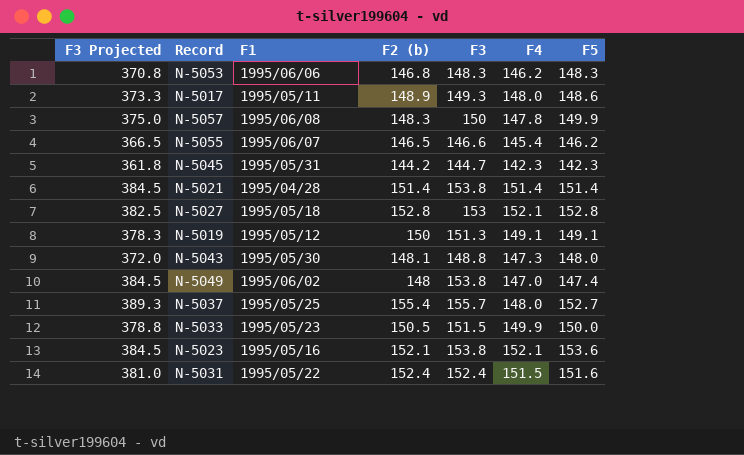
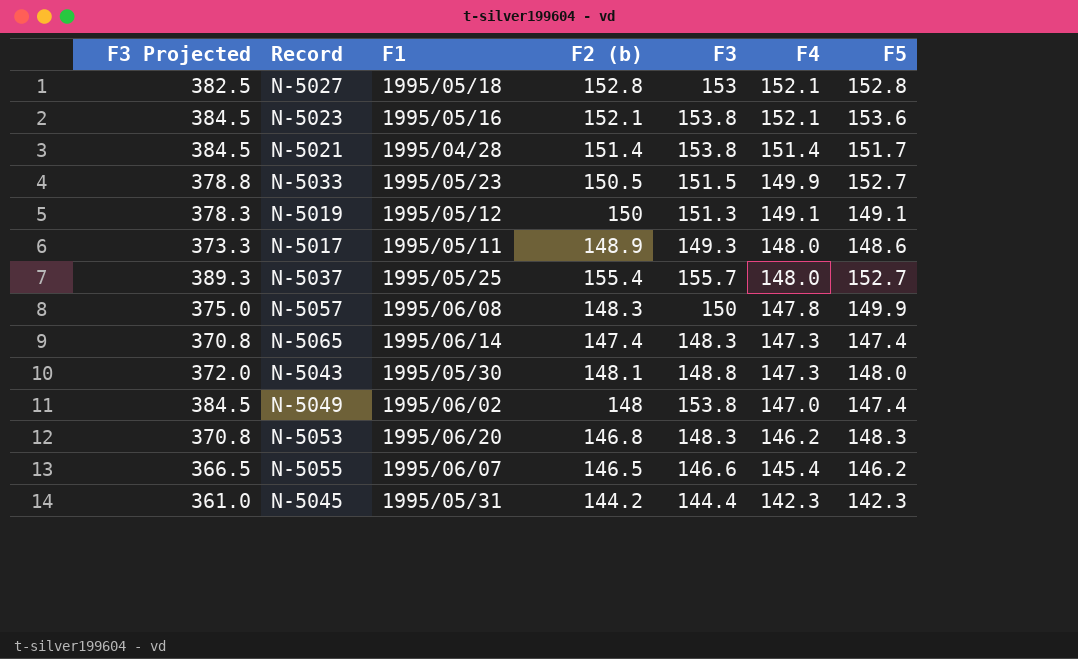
row order: none -> F4 descending
row N-5031: 381.0 | 1995/05/22 | 152.4 | 152.4 | 151.5 | 151.6 -> none
N-5021 | F5: 151.4 -> 151.7
N-5033 | F5: 150.0 -> 152.7
row N-5065: none -> 370.8 | 1995/06/14 | 147.4 | 148.3 | 147.3 | 147.4
N-5053 | F1: 1995/06/06 -> 1995/06/20
N-5045 | F3 Projected: 361.8 -> 361.0
N-5045 | F3: 144.7 -> 144.4

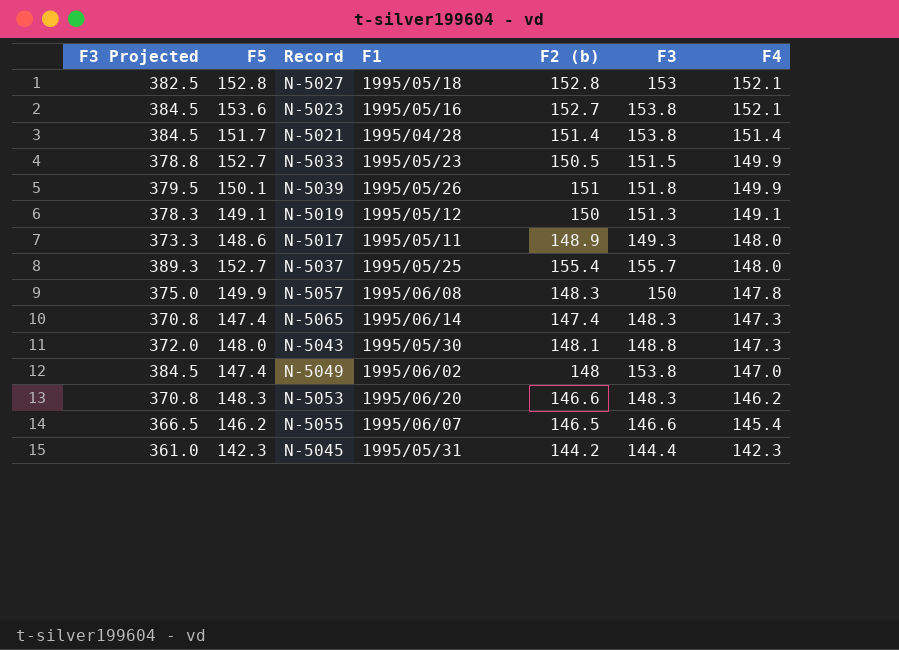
column F5 | position: 7 -> 2
N-5023 | F2 (b): 152.1 -> 152.7
row N-5039: none -> 379.5 | 150.1 | 1995/05/26 | 151 | 151.8 | 149.9
N-5053 | F2 (b): 146.8 -> 146.6

